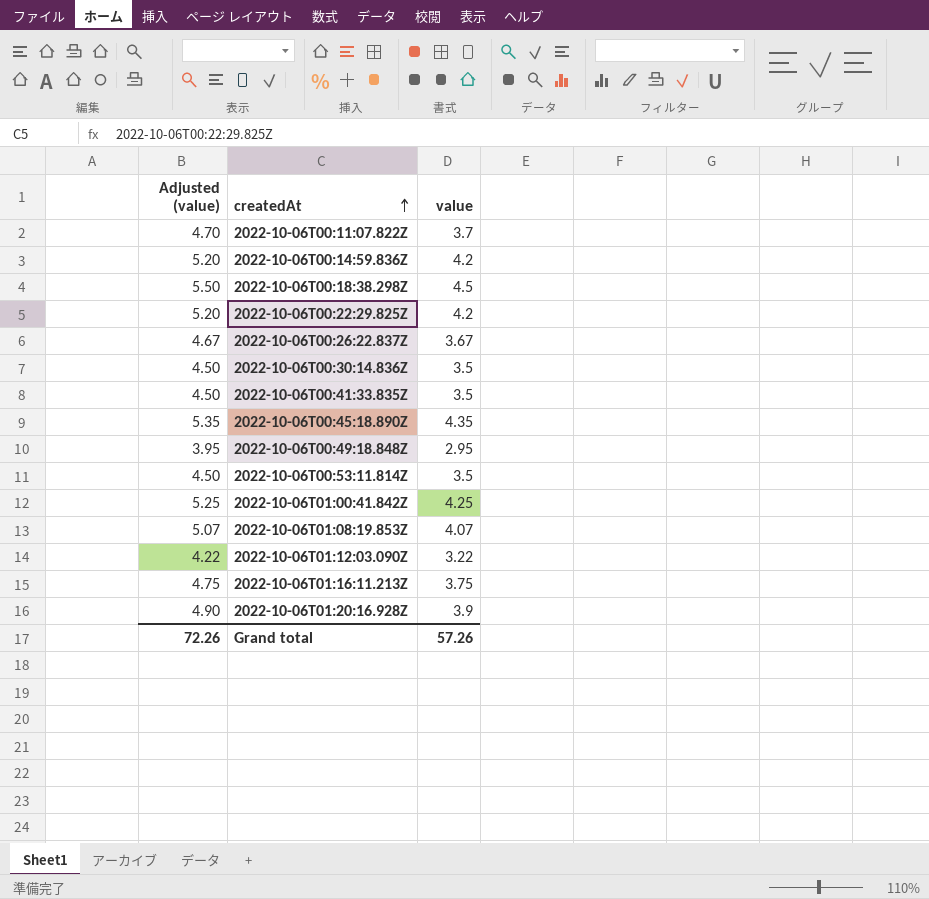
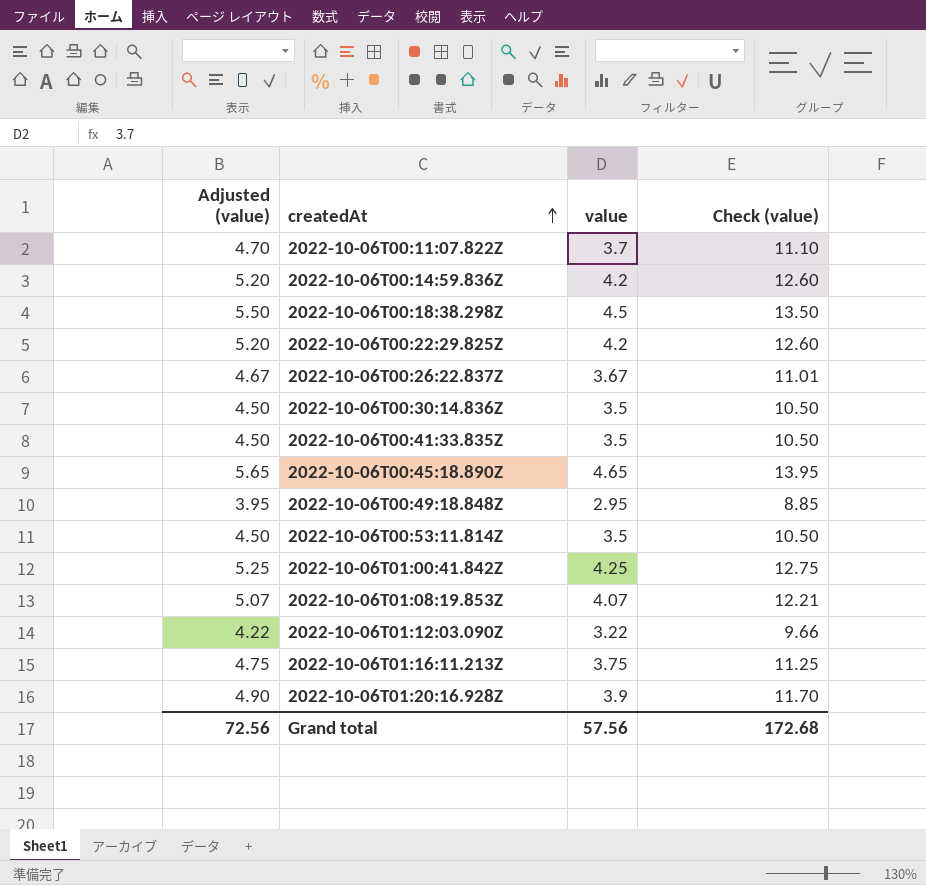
column Check (value) | formula: none -> [value] * 3
2022-10-06T00:45:18.890Z | Adjusted (value): 5.35 -> 5.65
2022-10-06T00:45:18.890Z | value: 4.35 -> 4.65
Grand total | Adjusted (value): 72.26 -> 72.56
Grand total | value: 57.26 -> 57.56

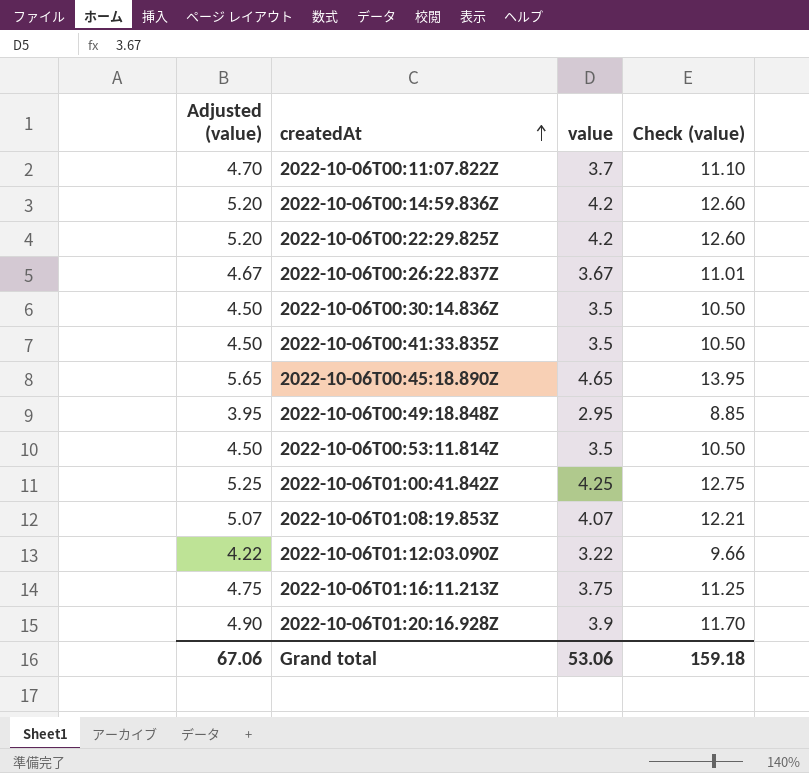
row 2022-10-06T00:18:38.298Z: 5.50 | 4.5 | 13.50 -> none
Grand total | Adjusted (value): 72.56 -> 67.06
Grand total | value: 57.56 -> 53.06
Grand total | Check (value): 172.68 -> 159.18

